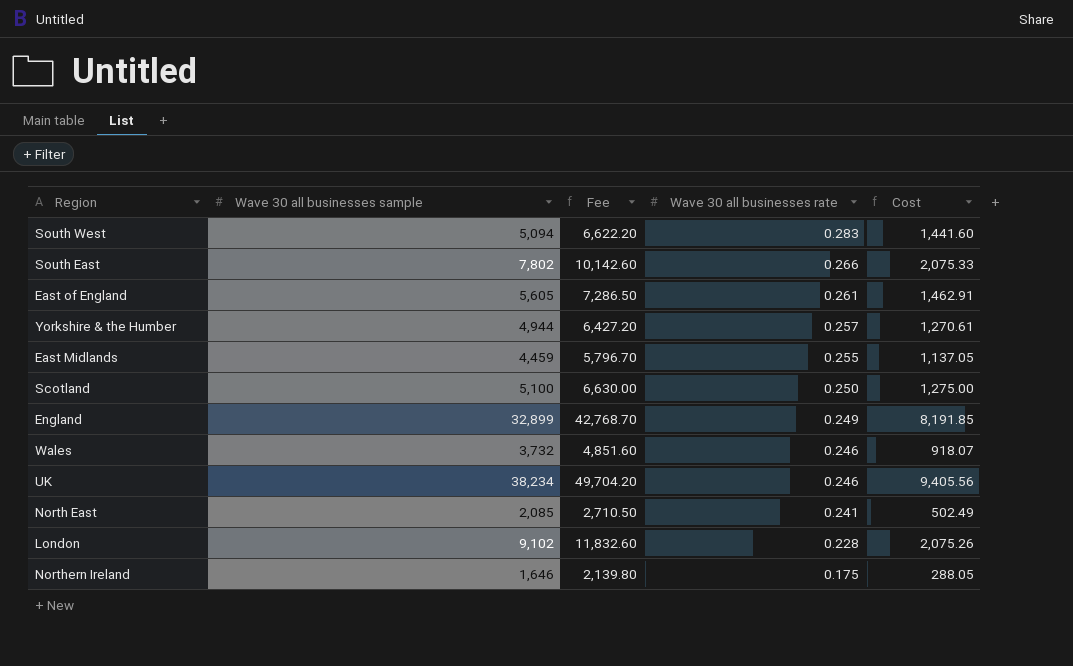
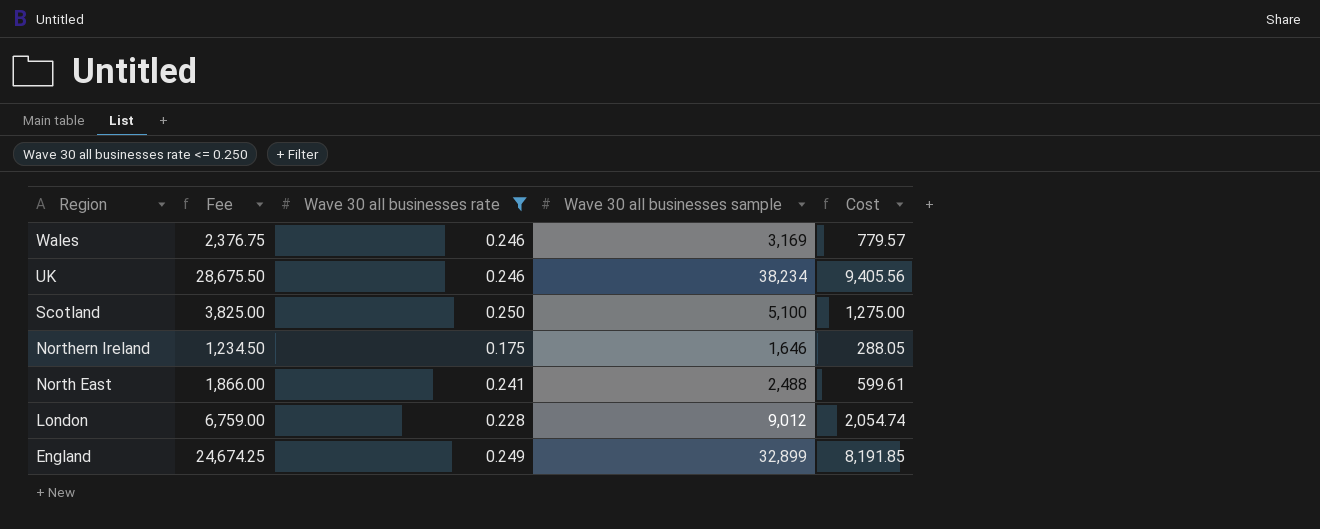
filter: none -> Wave 30 all businesses rate <= 0.250
row order: Wave 30 all businesses rate descending -> Region descending
column Fee | formula: [Wave 30 all businesses sample] * 1.3 -> [Wave 30 all businesses sample] * 0.75
column Wave 30 all businesses sample | position: 2 -> 4
Wales | Wave 30 all businesses sample: 3,732 -> 3,169
Wales | Cost: 918.07 -> 779.57
North East | Wave 30 all businesses sample: 2,085 -> 2,488
North East | Cost: 502.49 -> 599.61
London | Wave 30 all businesses sample: 9,102 -> 9,012
London | Cost: 2,075.26 -> 2,054.74

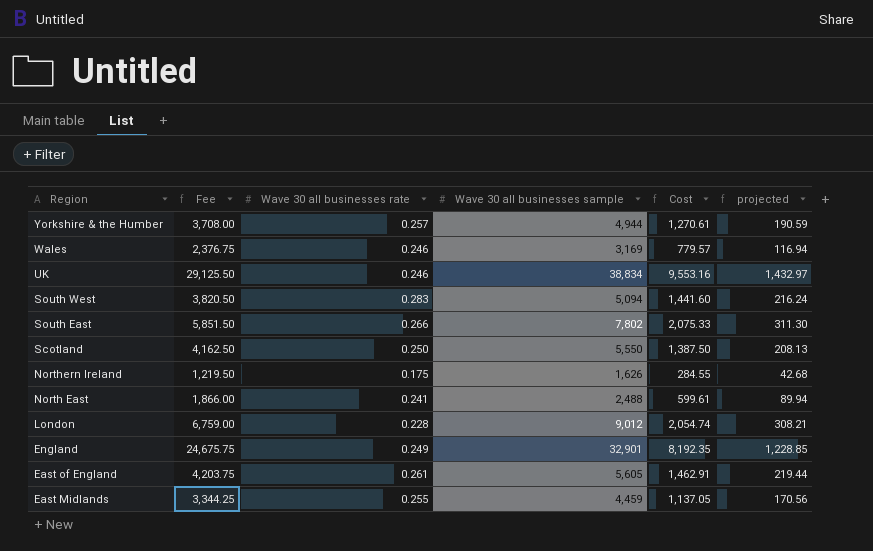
filter: Wave 30 all businesses rate <= 0.250 -> none
column projected | formula: none -> [Cost] * 0.15
UK | Fee: 28,675.50 -> 29,125.50
UK | Wave 30 all businesses sample: 38,234 -> 38,834
UK | Cost: 9,405.56 -> 9,553.16
Scotland | Fee: 3,825.00 -> 4,162.50
Scotland | Wave 30 all businesses sample: 5,100 -> 5,550
Scotland | Cost: 1,275.00 -> 1,387.50
Northern Ireland | Fee: 1,234.50 -> 1,219.50
Northern Ireland | Wave 30 all businesses sample: 1,646 -> 1,626
Northern Ireland | Cost: 288.05 -> 284.55
England | Fee: 24,674.25 -> 24,675.75
England | Wave 30 all businesses sample: 32,899 -> 32,901
England | Cost: 8,191.85 -> 8,192.35

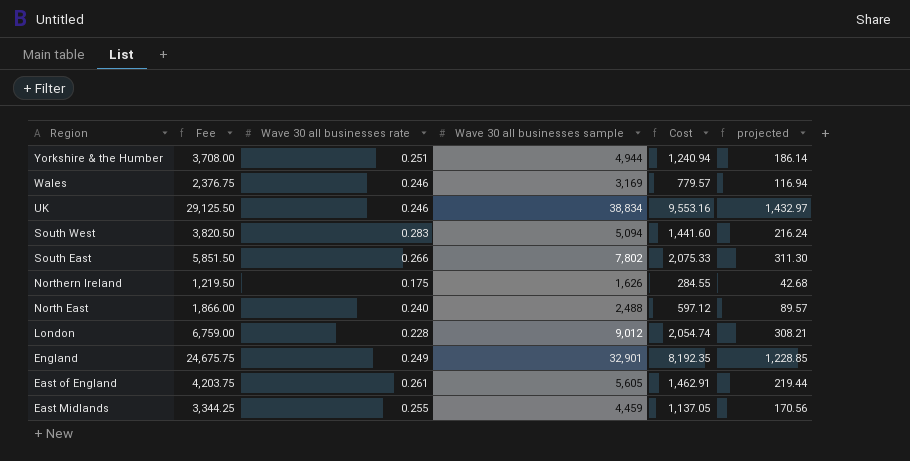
row Scotland: 4,162.50 | 0.250 | 5,550 | 1,387.50 | 208.13 -> none
Yorkshire & the Humber | Wave 30 all businesses rate: 0.257 -> 0.251
Yorkshire & the Humber | Cost: 1,270.61 -> 1,240.94
Yorkshire & the Humber | projected: 190.59 -> 186.14
North East | Wave 30 all businesses rate: 0.241 -> 0.240
North East | Cost: 599.61 -> 597.12
North East | projected: 89.94 -> 89.57

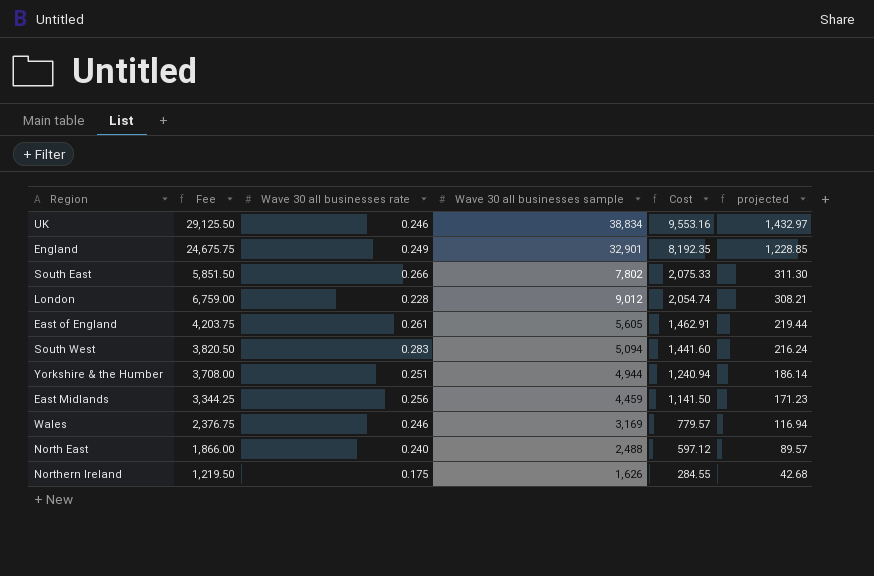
row order: Region descending -> Cost descending
East Midlands | Wave 30 all businesses rate: 0.255 -> 0.256
East Midlands | Cost: 1,137.05 -> 1,141.50
East Midlands | projected: 170.56 -> 171.23

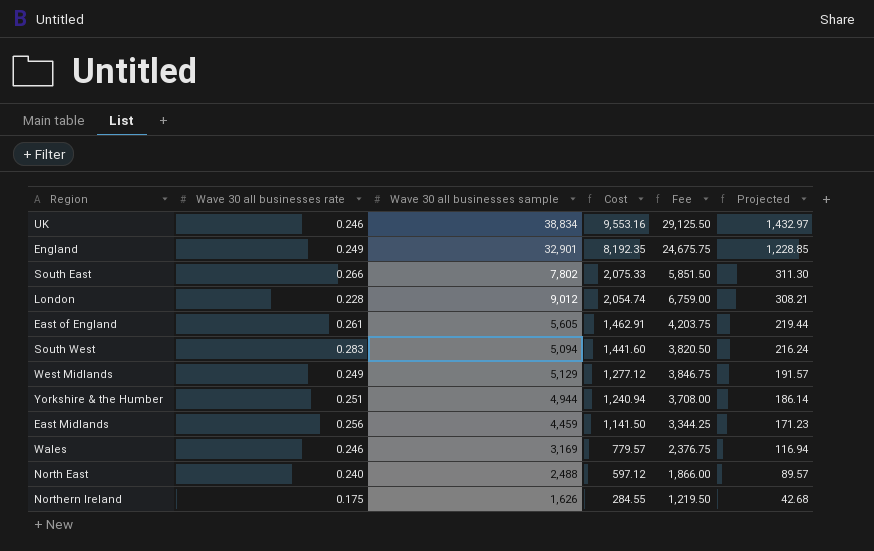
column Fee | position: 2 -> 5
column name: projected -> Projected
row West Midlands: none -> 0.249 | 5,129 | 1,277.12 | 3,846.75 | 191.57

